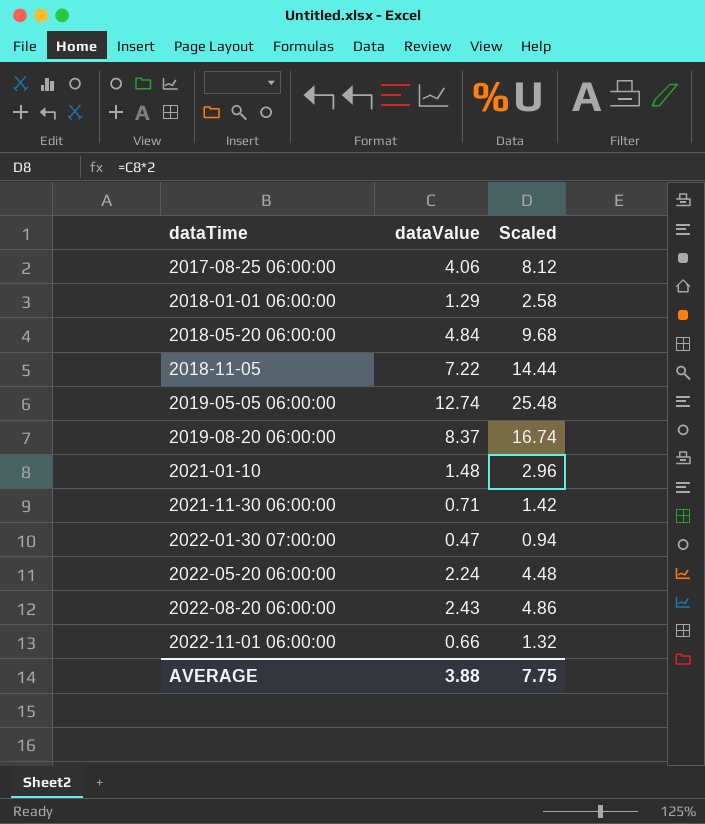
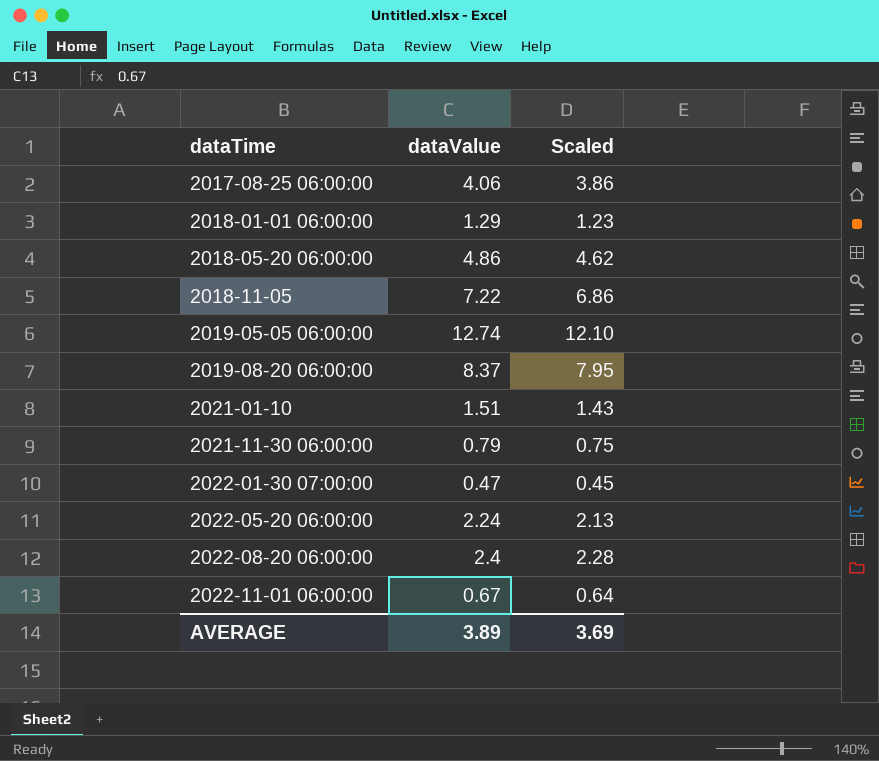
column Scaled | formula: [dataValue] * 2 -> [dataValue] * 0.95
2018-05-20 06:00:00 | dataValue: 4.84 -> 4.86
2021-01-10 | dataValue: 1.48 -> 1.51
2021-11-30 06:00:00 | dataValue: 0.71 -> 0.79
2022-08-20 06:00:00 | dataValue: 2.43 -> 2.4
2022-11-01 06:00:00 | dataValue: 0.66 -> 0.67
AVERAGE | dataValue: 3.88 -> 3.89
AVERAGE | Scaled: 7.75 -> 3.69

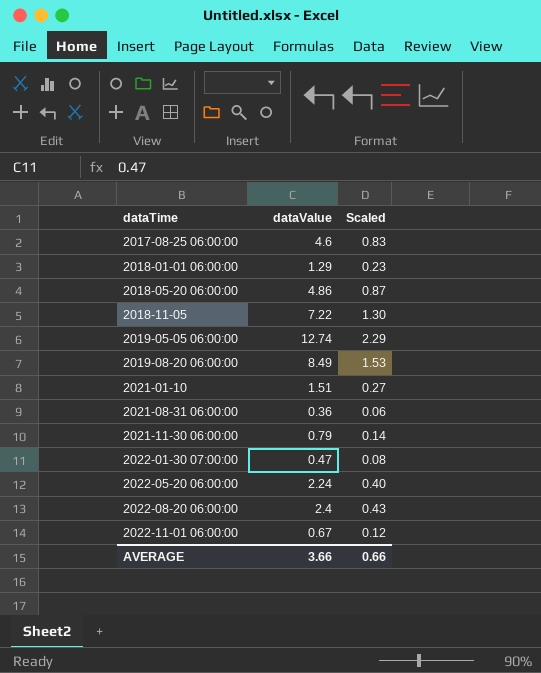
column Scaled | formula: [dataValue] * 0.95 -> [dataValue] * 0.18
2017-08-25 06:00:00 | dataValue: 4.06 -> 4.6
2019-08-20 06:00:00 | dataValue: 8.37 -> 8.49
row 2021-08-31 06:00:00: none -> 0.36 | 0.06
AVERAGE | dataValue: 3.89 -> 3.66
AVERAGE | Scaled: 3.69 -> 0.66

